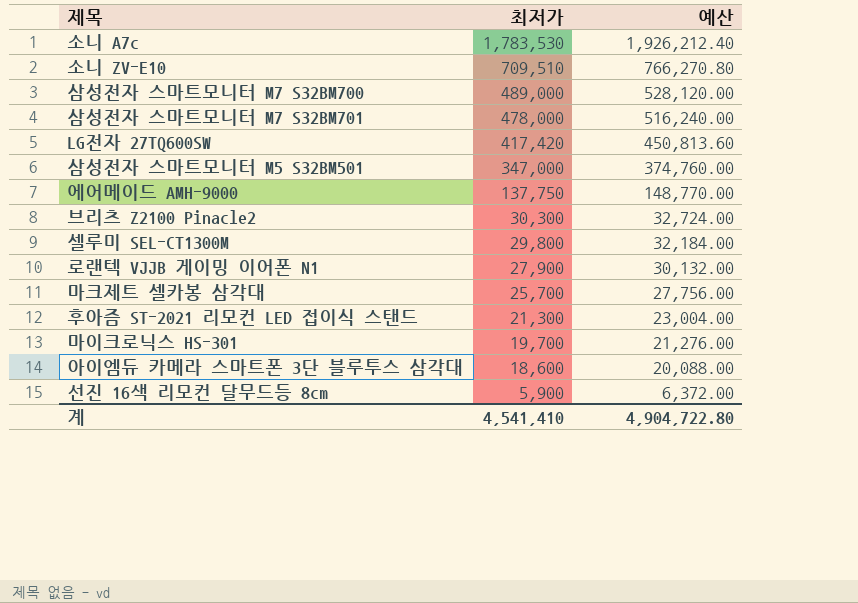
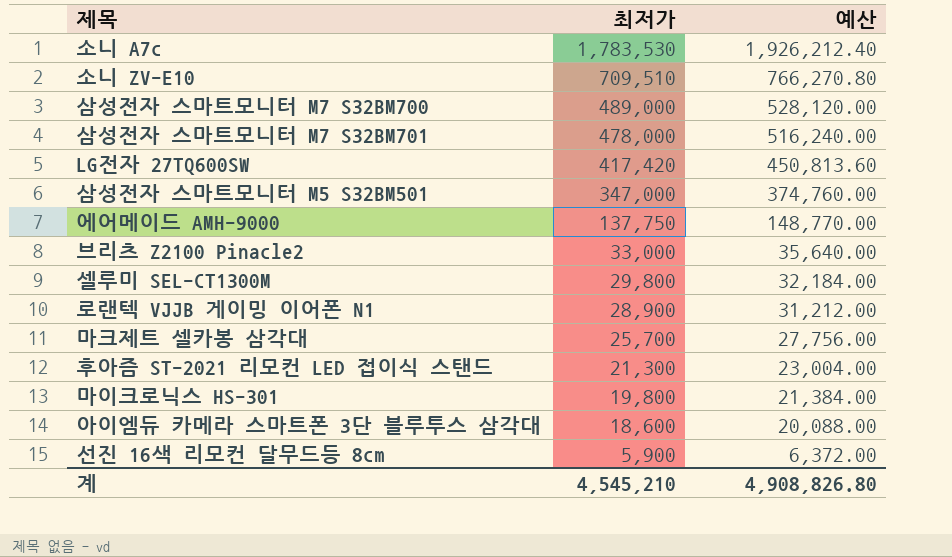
브리츠 Z2100 Pinacle2 | 최저가: 30,300 -> 33,000
브리츠 Z2100 Pinacle2 | 예산: 32,724.00 -> 35,640.00
로랜텍 VJJB 게이밍 이어폰 N1 | 최저가: 27,900 -> 28,900
로랜텍 VJJB 게이밍 이어폰 N1 | 예산: 30,132.00 -> 31,212.00
마이크로닉스 HS-301 | 최저가: 19,700 -> 19,800
마이크로닉스 HS-301 | 예산: 21,276.00 -> 21,384.00
계 | 최저가: 4,541,410 -> 4,545,210
계 | 예산: 4,904,722.80 -> 4,908,826.80

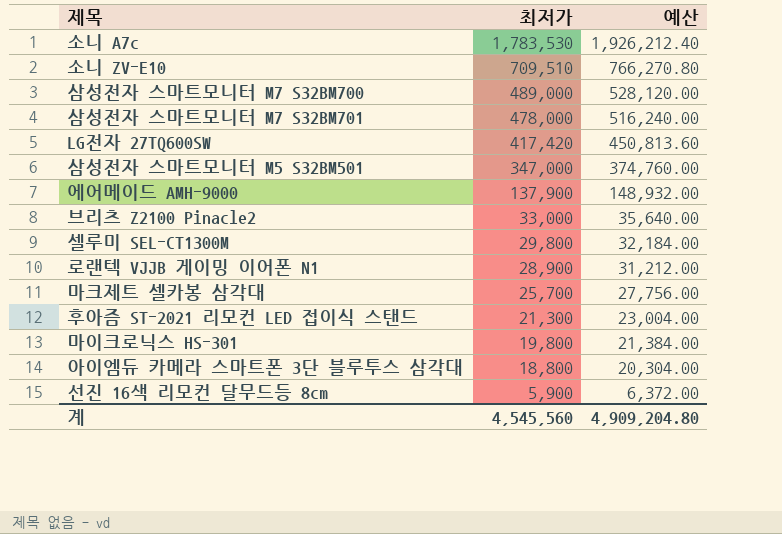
에어메이드 AMH-9000 | 최저가: 137,750 -> 137,900
에어메이드 AMH-9000 | 예산: 148,770.00 -> 148,932.00
아이엠듀 카메라 스마트폰 3단 블루투스 삼각대 | 최저가: 18,600 -> 18,800
아이엠듀 카메라 스마트폰 3단 블루투스 삼각대 | 예산: 20,088.00 -> 20,304.00
계 | 최저가: 4,545,210 -> 4,545,560
계 | 예산: 4,908,826.80 -> 4,909,204.80

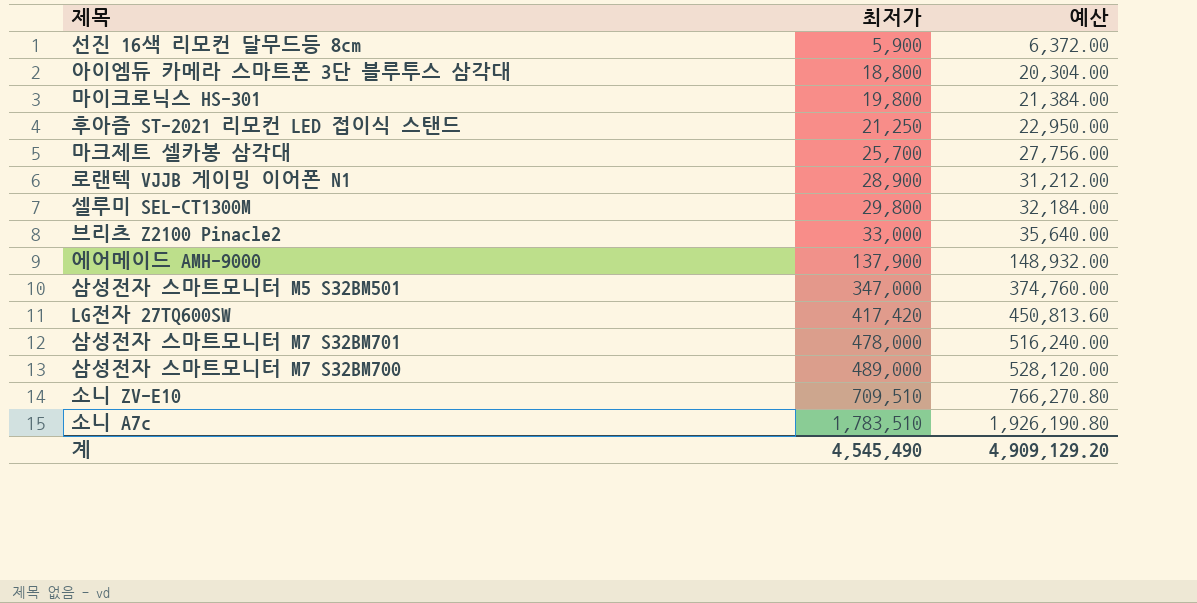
row order: 최저가 descending -> 최저가 ascending
후아즘 ST-2021 리모컨 LED 접이식 스탠드 | 최저가: 21,300 -> 21,250
후아즘 ST-2021 리모컨 LED 접이식 스탠드 | 예산: 23,004.00 -> 22,950.00
소니 A7c | 최저가: 1,783,530 -> 1,783,510
소니 A7c | 예산: 1,926,212.40 -> 1,926,190.80
계 | 최저가: 4,545,560 -> 4,545,490
계 | 예산: 4,909,204.80 -> 4,909,129.20

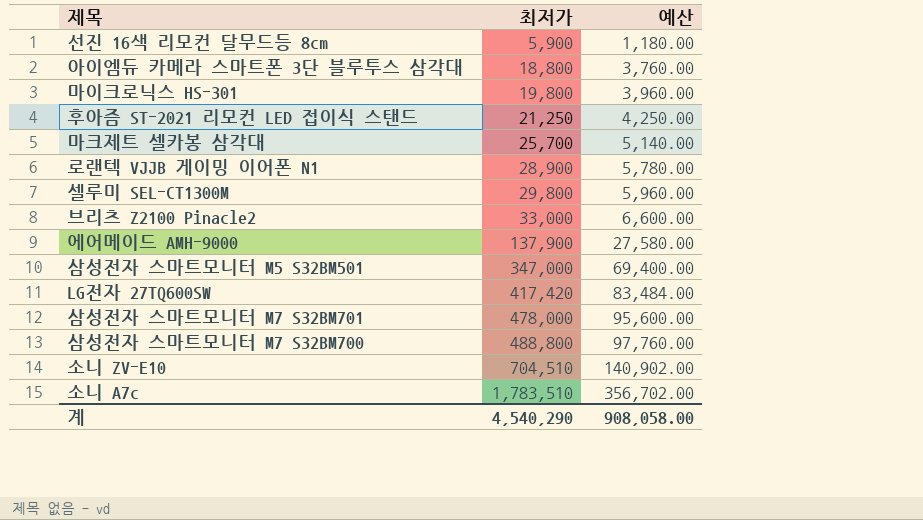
column 예산 | formula: [최저가] * 1.08 -> [최저가] * 0.2
삼성전자 스마트모니터 M7 S32BM700 | 최저가: 489,000 -> 488,800
소니 ZV-E10 | 최저가: 709,510 -> 704,510
계 | 최저가: 4,545,490 -> 4,540,290
계 | 예산: 4,909,129.20 -> 908,058.00

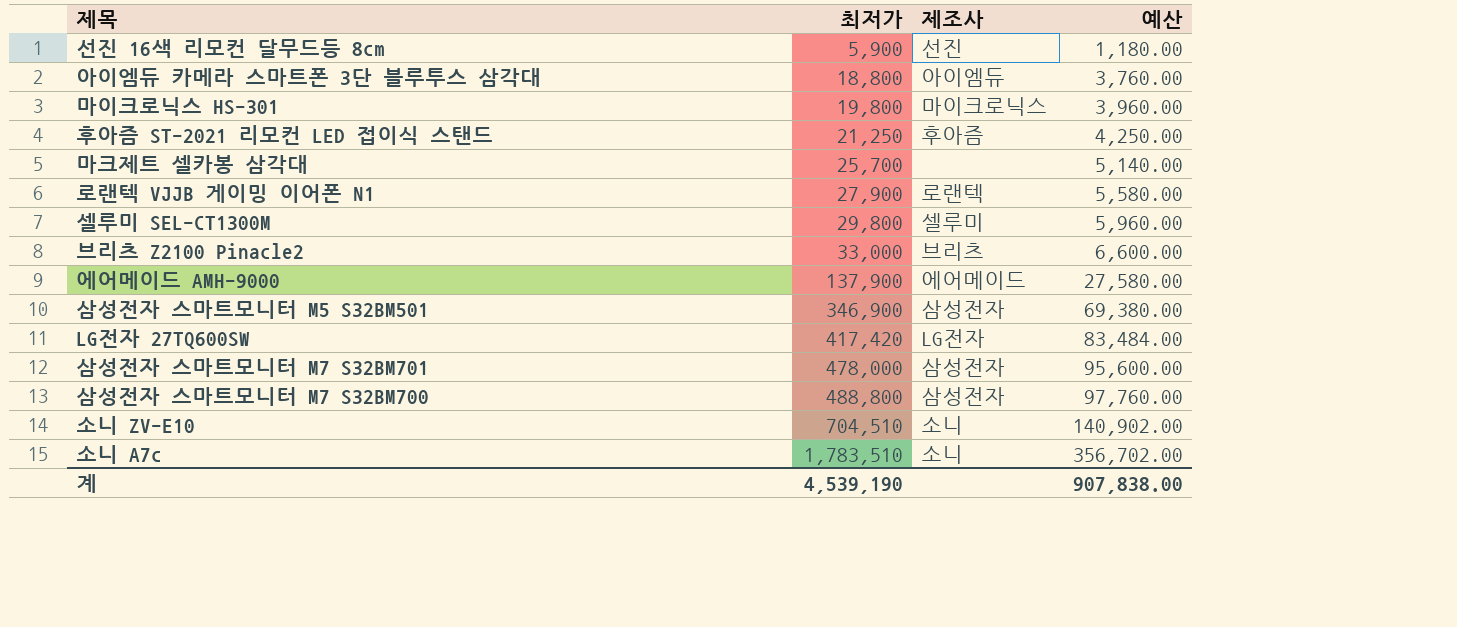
column 제조사 | position: none -> 3
로랜텍 VJJB 게이밍 이어폰 N1 | 최저가: 28,900 -> 27,900
로랜텍 VJJB 게이밍 이어폰 N1 | 예산: 5,780.00 -> 5,580.00
삼성전자 스마트모니터 M5 S32BM501 | 최저가: 347,000 -> 346,900
삼성전자 스마트모니터 M5 S32BM501 | 예산: 69,400.00 -> 69,380.00
계 | 최저가: 4,540,290 -> 4,539,190
계 | 예산: 908,058.00 -> 907,838.00

